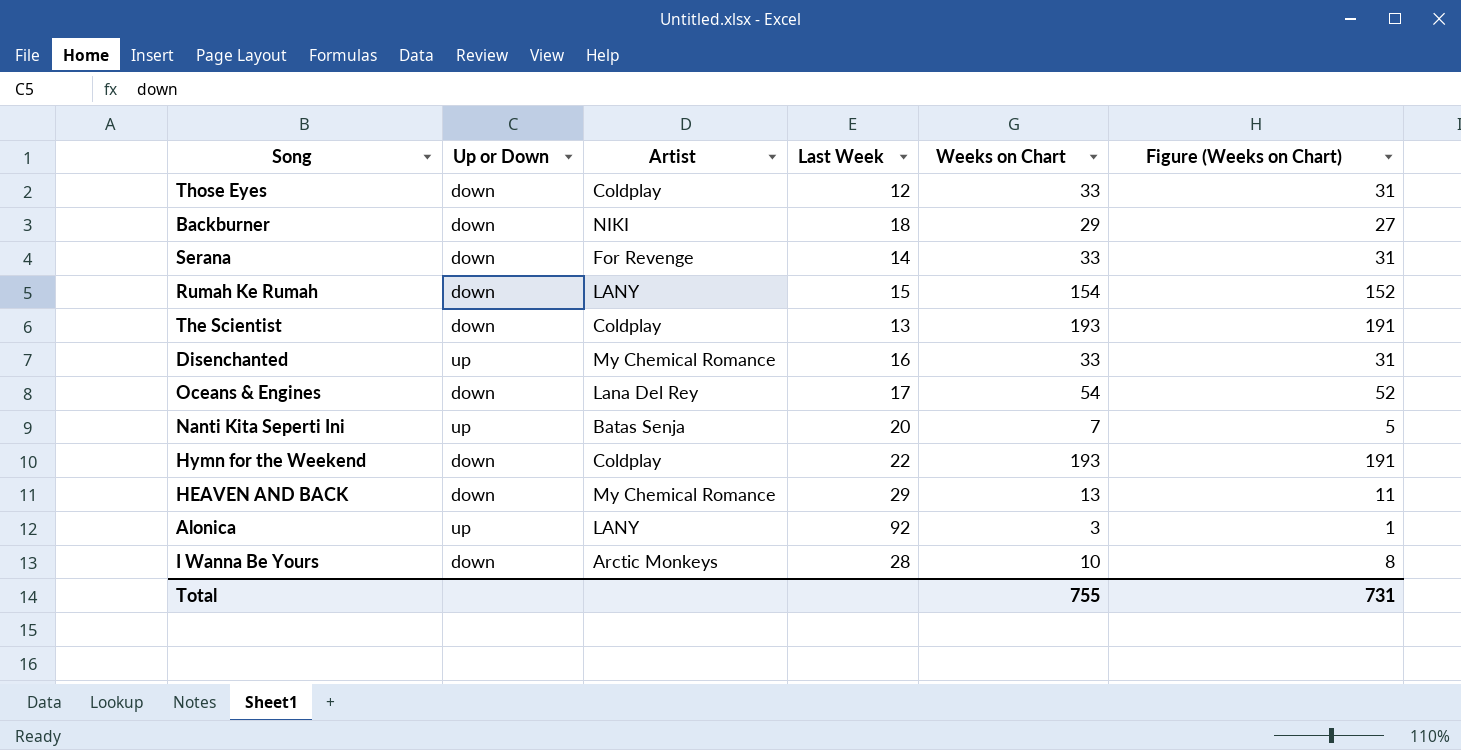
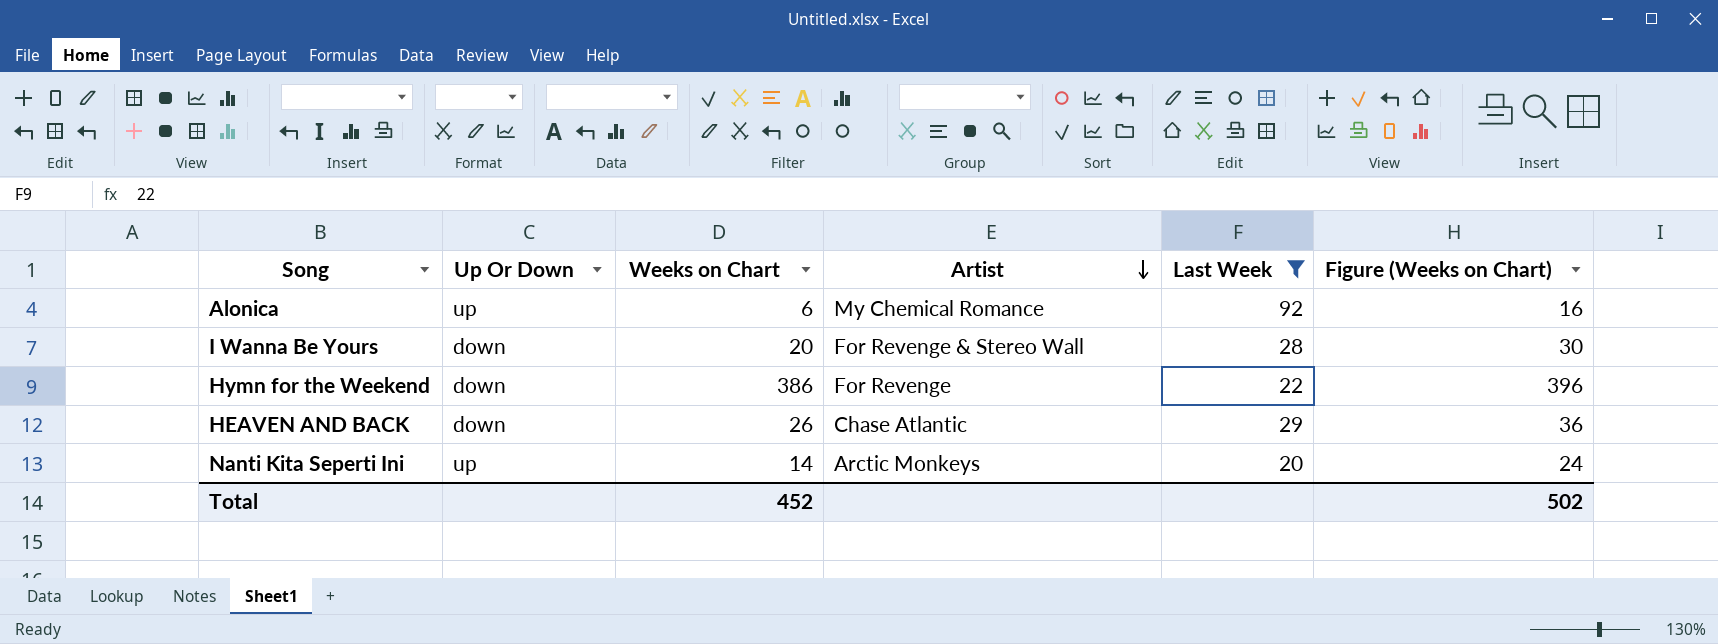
filter: none -> Last Week >= 20
row order: none -> Artist descending
column name: Up or Down -> Up Or Down
column Weeks on Chart | position: 5 -> 3
column Figure (Weeks on Chart) | formula: [Weeks on Chart] - 2 -> [Weeks on Chart] + 10
Alonica | Weeks on Chart: 3 -> 6
Alonica | Artist: LANY -> My Chemical Romance
I Wanna Be Yours | Weeks on Chart: 10 -> 20
I Wanna Be Yours | Artist: Arctic Monkeys -> For Revenge & Stereo Wall
Hymn for the Weekend | Weeks on Chart: 193 -> 386
Hymn for the Weekend | Artist: Coldplay -> For Revenge
HEAVEN AND BACK | Weeks on Chart: 13 -> 26
HEAVEN AND BACK | Artist: My Chemical Romance -> Chase Atlantic
Nanti Kita Seperti Ini | Weeks on Chart: 7 -> 14
Nanti Kita Seperti Ini | Artist: Batas Senja -> Arctic Monkeys
Total | Weeks on Chart: 755 -> 452
Total | Figure (Weeks on Chart): 731 -> 502

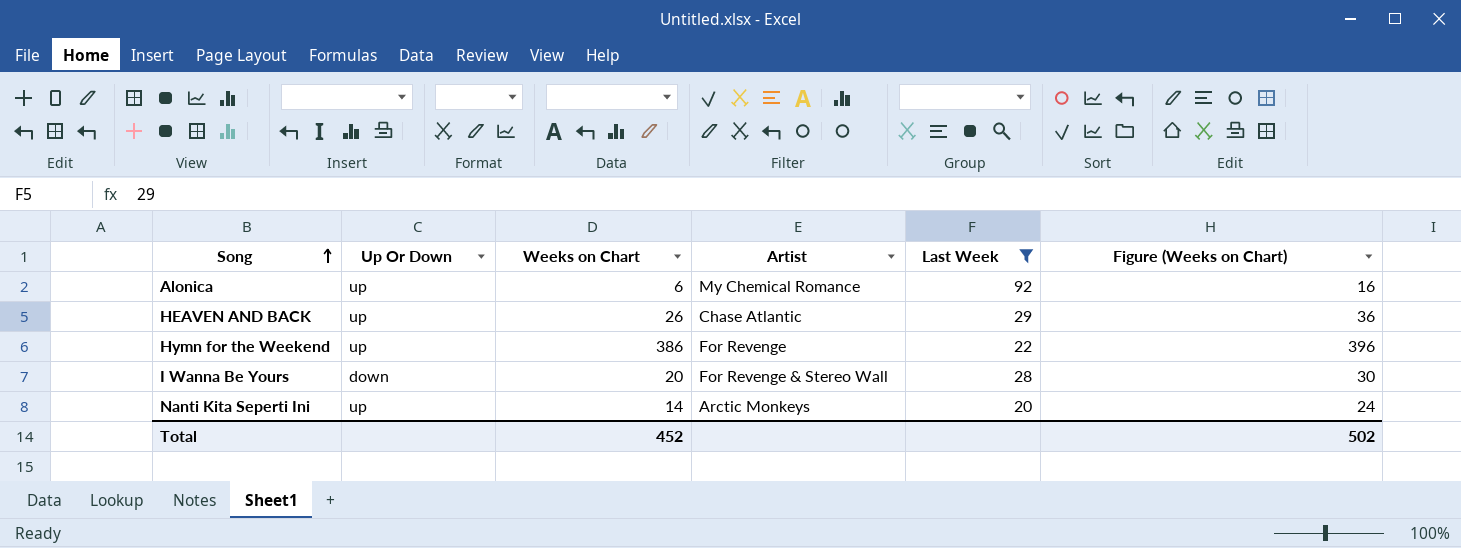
row order: Artist descending -> Song ascending
HEAVEN AND BACK | Up Or Down: down -> up
Hymn for the Weekend | Up Or Down: down -> up

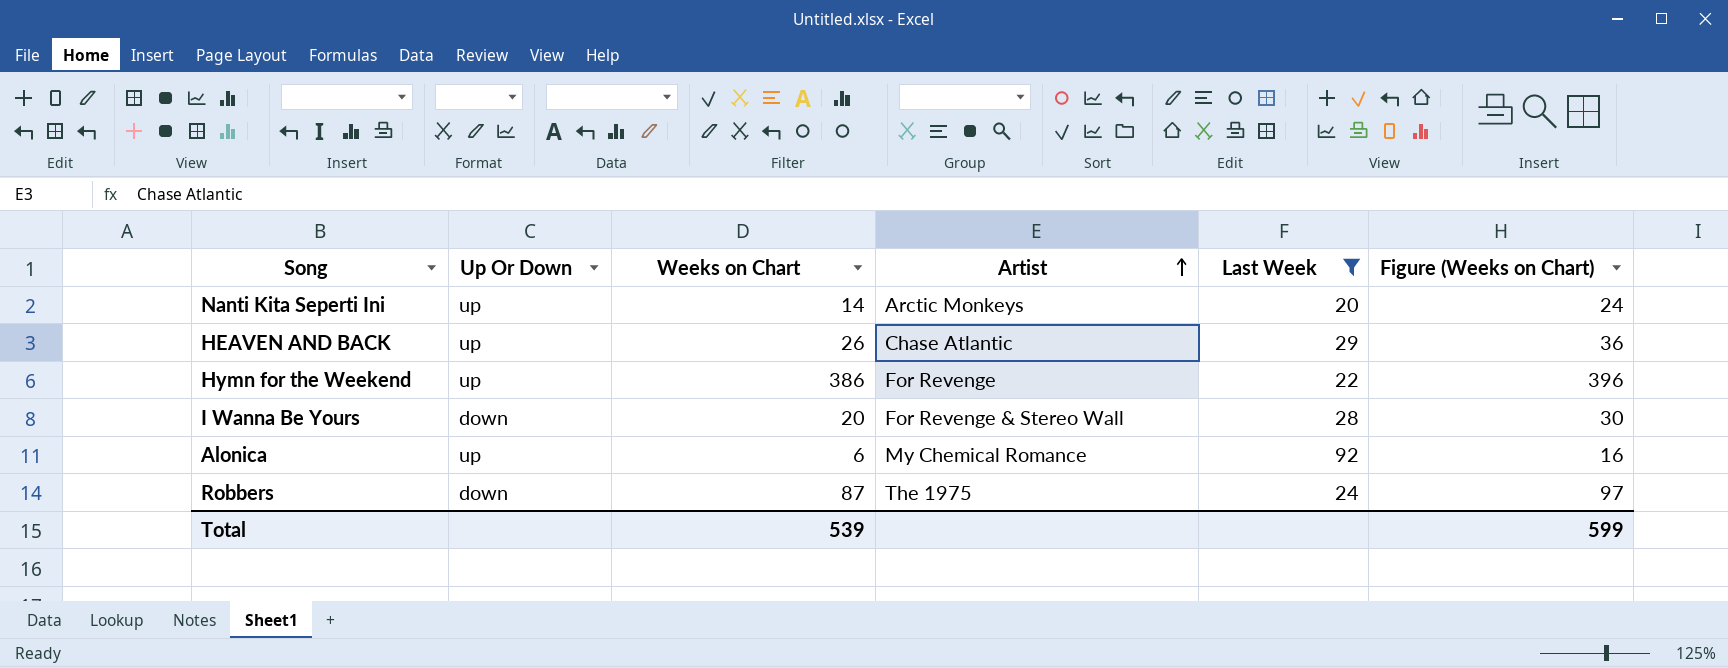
row order: Song ascending -> Artist ascending
row Robbers: none -> down | 87 | The 1975 | 24 | 97
Total | Weeks on Chart: 452 -> 539
Total | Figure (Weeks on Chart): 502 -> 599

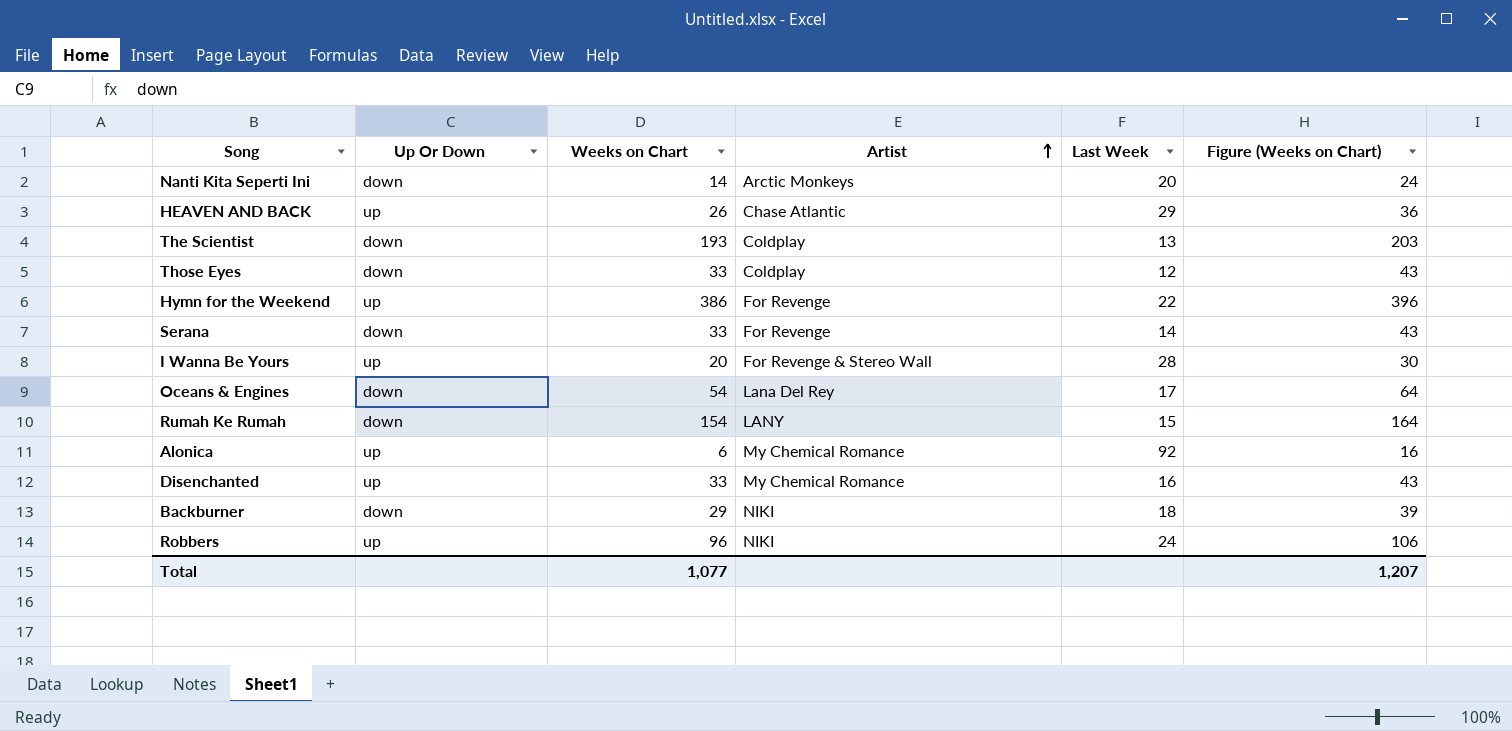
filter: Last Week >= 20 -> none
Nanti Kita Seperti Ini | Up Or Down: up -> down
I Wanna Be Yours | Up Or Down: down -> up
Robbers | Up Or Down: down -> up
Robbers | Weeks on Chart: 87 -> 96
Robbers | Artist: The 1975 -> NIKI
Robbers | Figure (Weeks on Chart): 97 -> 106
Total | Weeks on Chart: 539 -> 1,077
Total | Figure (Weeks on Chart): 599 -> 1,207

